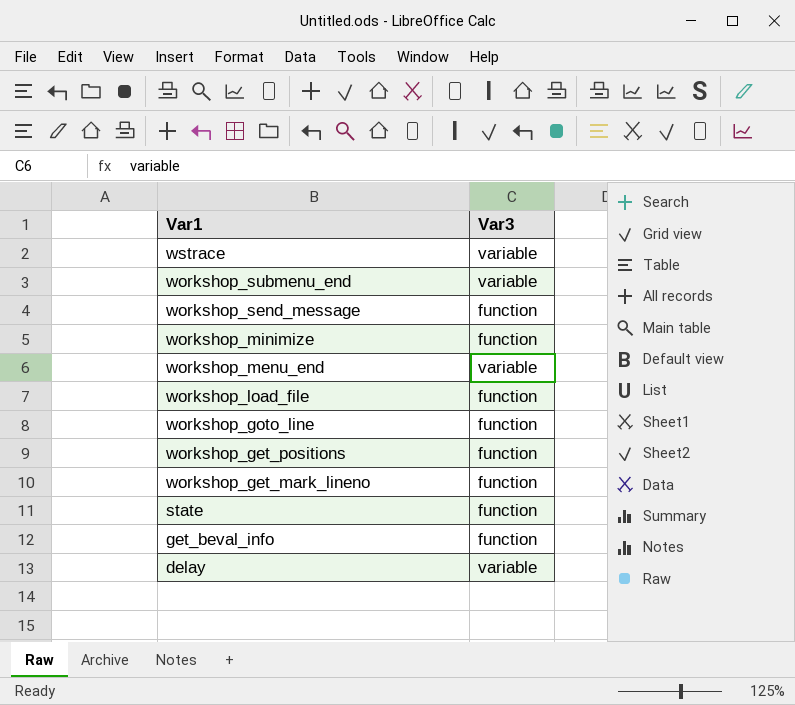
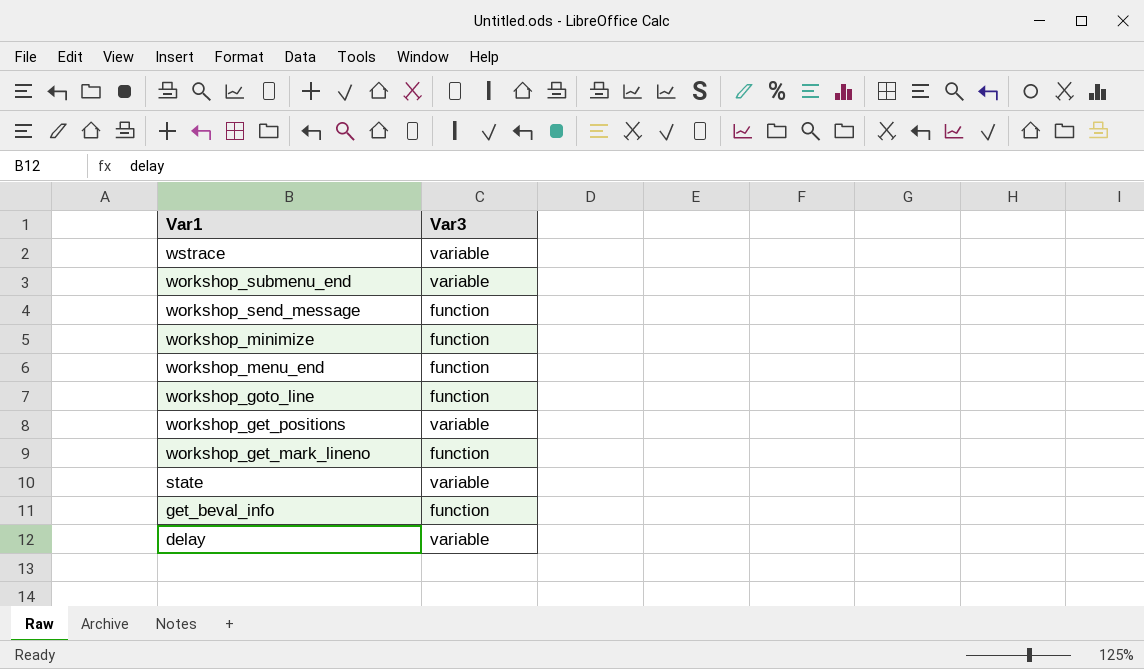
row workshop_load_file: function -> none
workshop_menu_end | Var3: variable -> function
workshop_get_positions | Var3: function -> variable
state | Var3: function -> variable

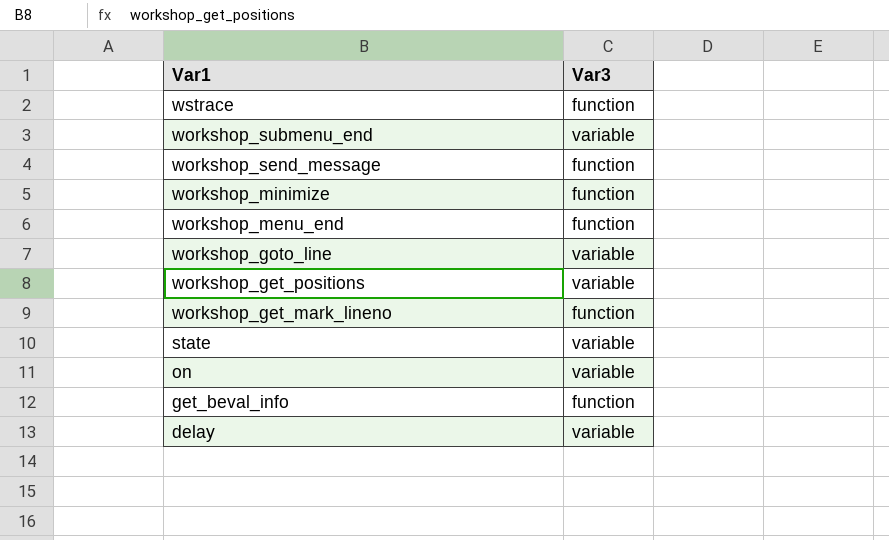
wstrace | Var3: variable -> function
workshop_goto_line | Var3: function -> variable
row on: none -> variable

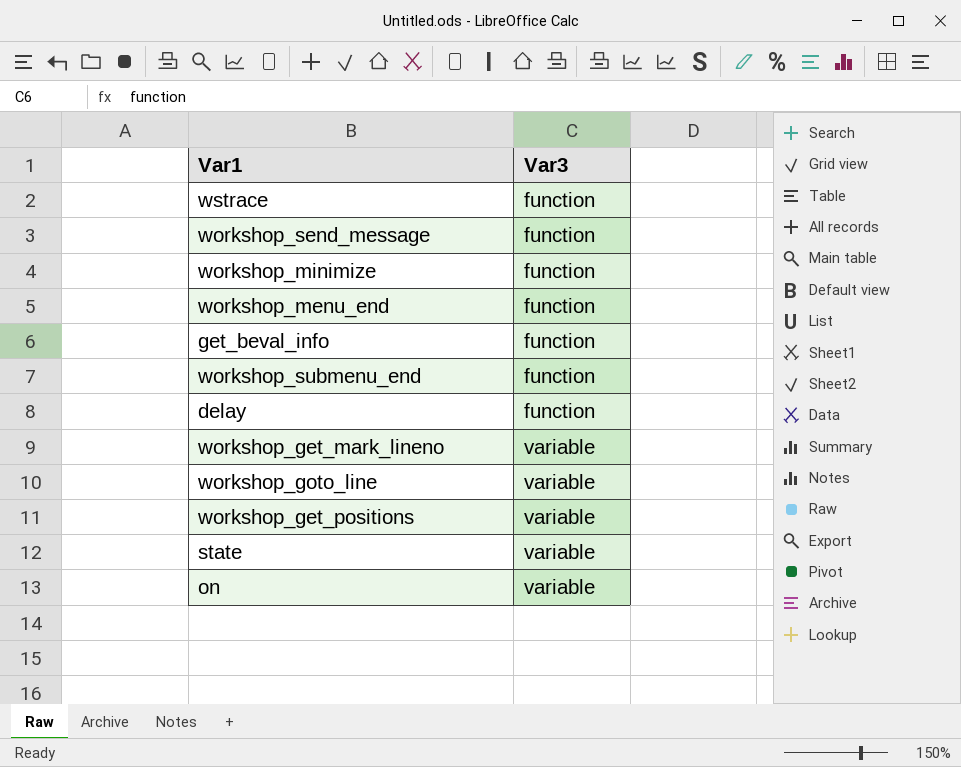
row order: Var1 descending -> Var3 ascending
workshop_submenu_end | Var3: variable -> function
delay | Var3: variable -> function
workshop_get_mark_lineno | Var3: function -> variable

